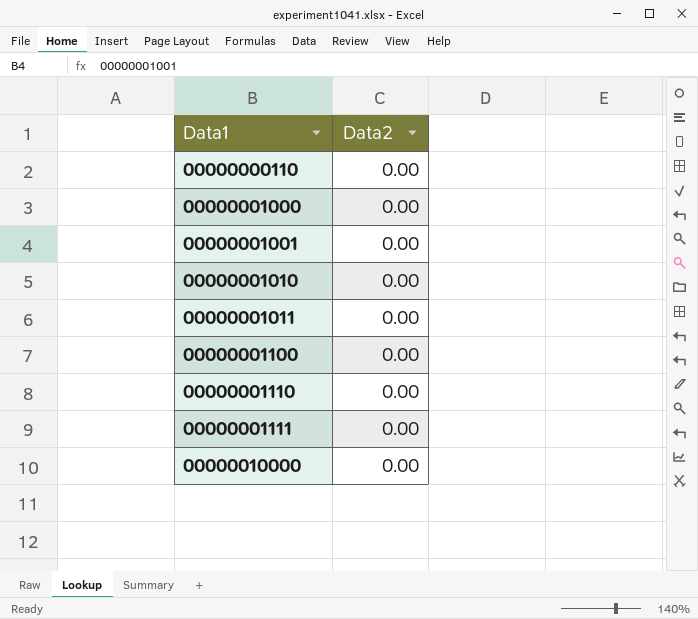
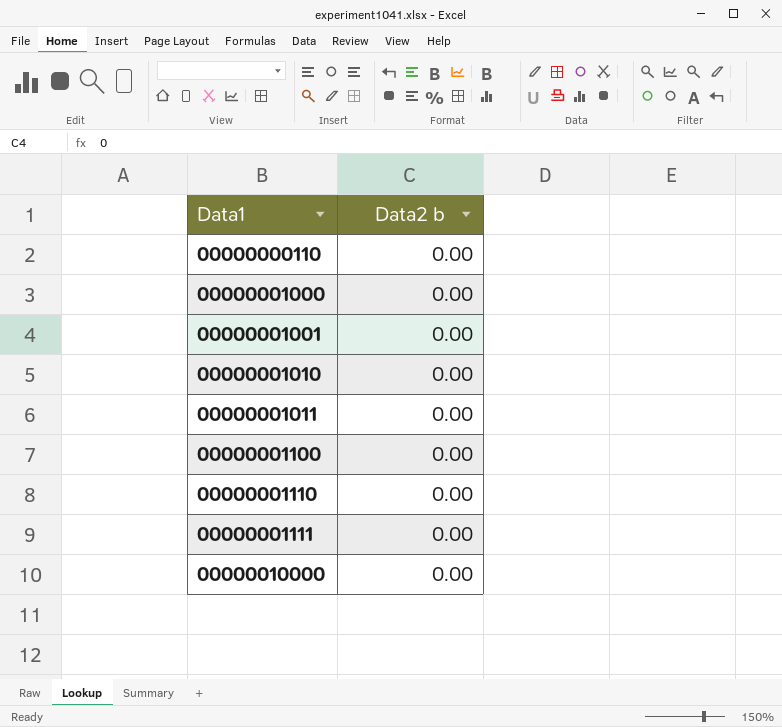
column name: Data2 -> Data2 b

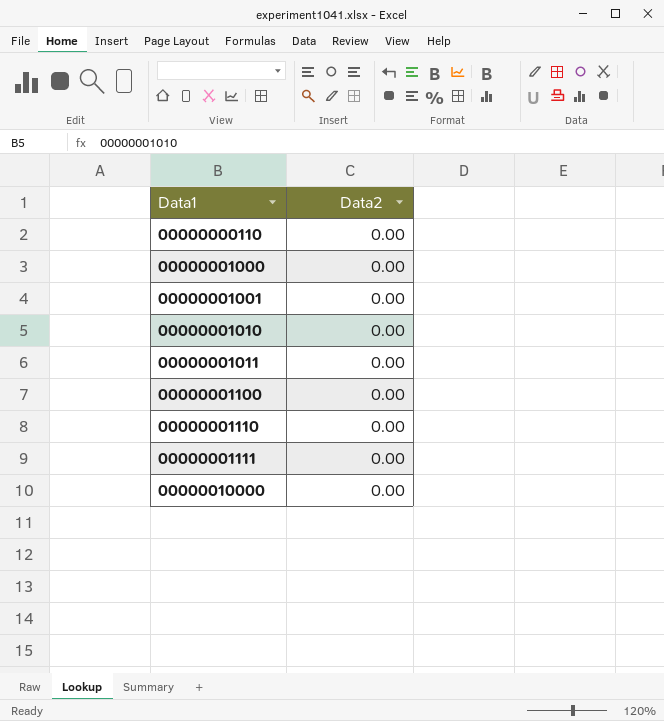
column name: Data2 b -> Data2

